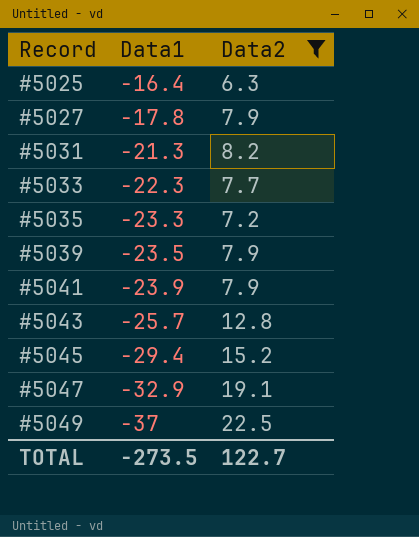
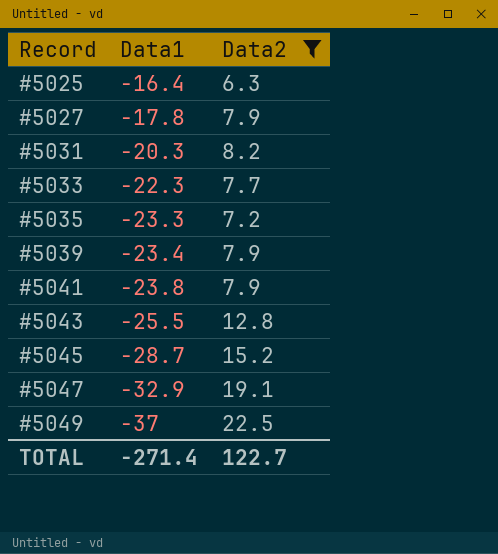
#5031 | Data1: -21.3 -> -20.3
#5039 | Data1: -23.5 -> -23.4
#5041 | Data1: -23.9 -> -23.8
#5043 | Data1: -25.7 -> -25.5
#5045 | Data1: -29.4 -> -28.7
TOTAL | Data1: -273.5 -> -271.4

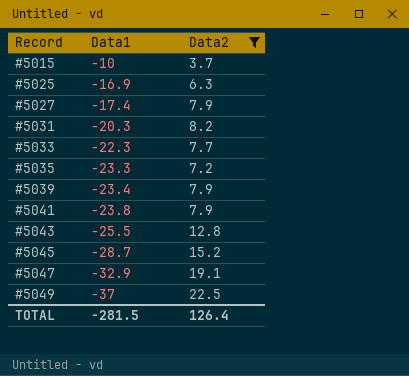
row #5015: none -> -10 | 3.7
#5025 | Data1: -16.4 -> -16.9
#5027 | Data1: -17.8 -> -17.4
TOTAL | Data1: -271.4 -> -281.5
TOTAL | Data2: 122.7 -> 126.4

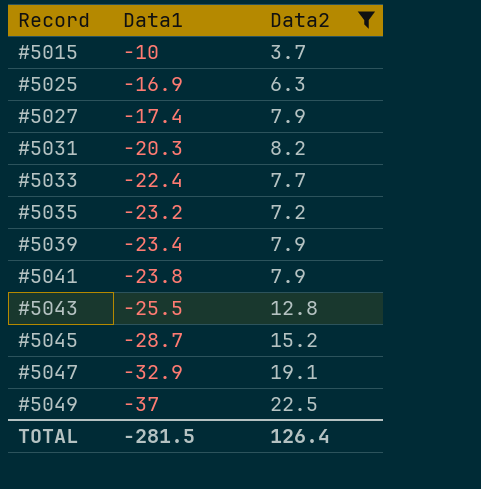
#5033 | Data1: -22.3 -> -22.4
#5035 | Data1: -23.3 -> -23.2

